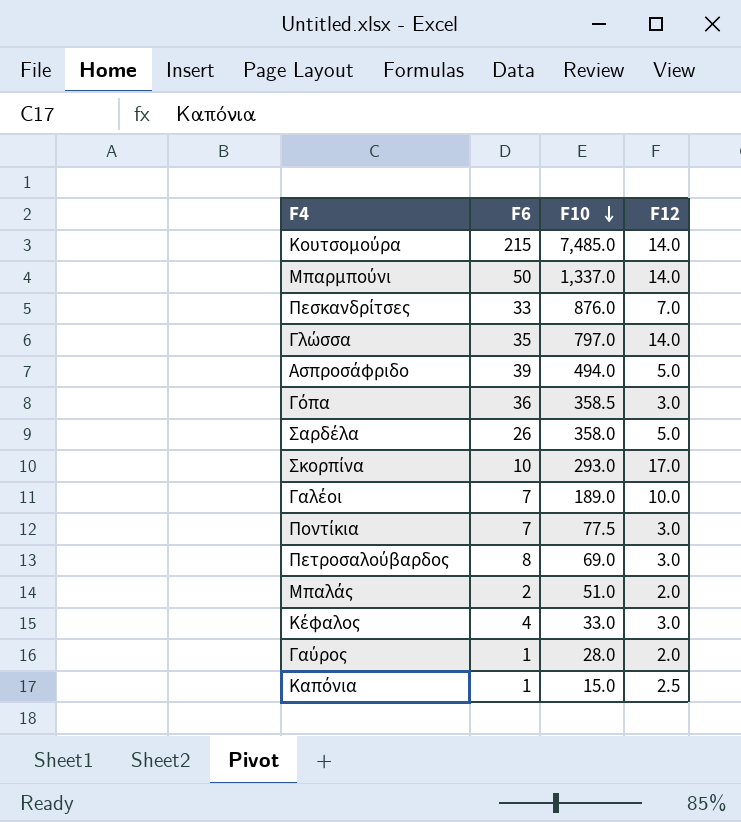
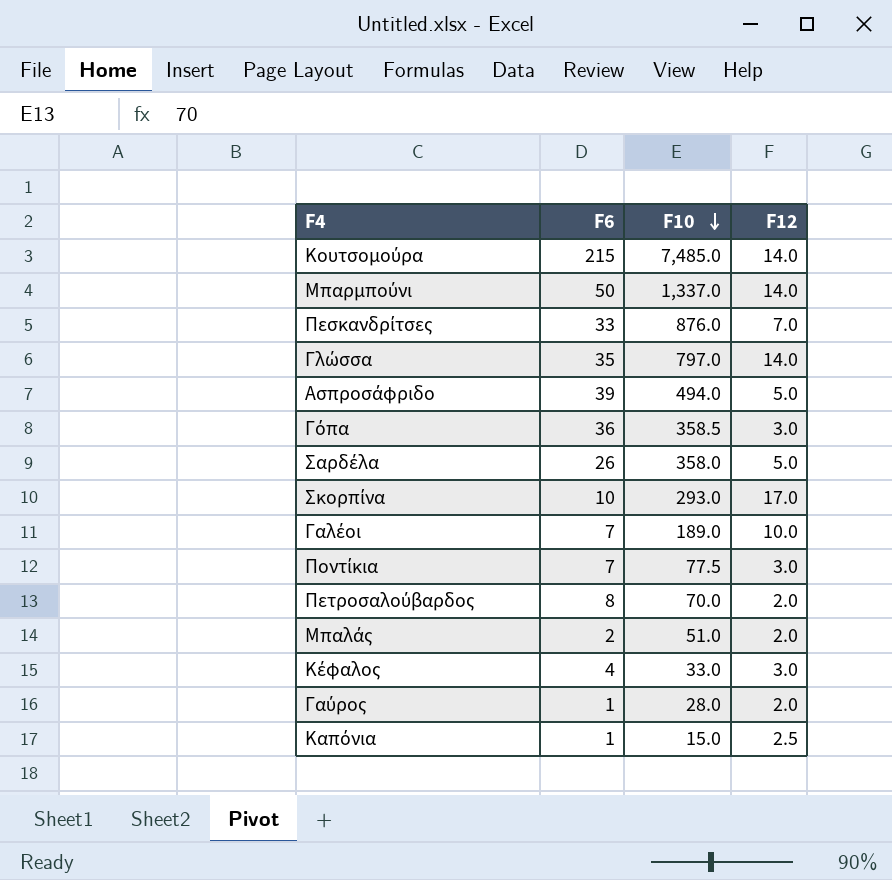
Πετροσαλούβαρδος | F10: 69.0 -> 70.0
Πετροσαλούβαρδος | F12: 3.0 -> 2.0

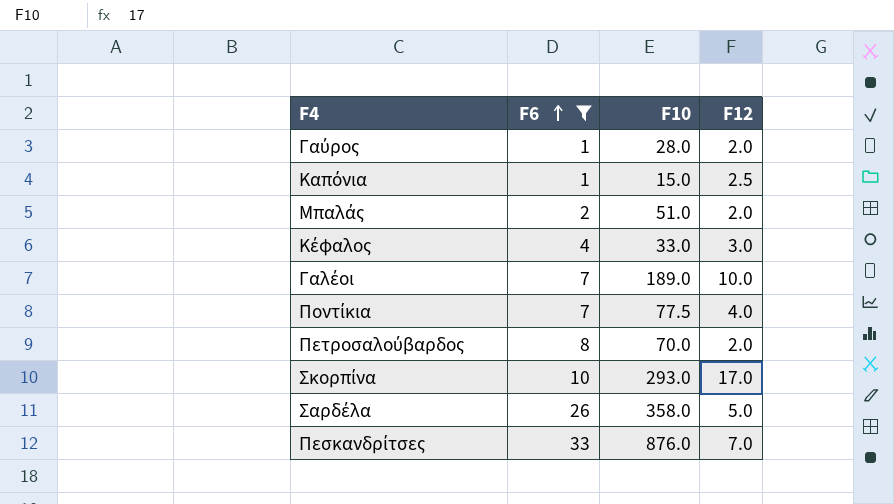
filter: none -> F6 <= 33
row order: F10 descending -> F6 ascending
Ποντίκια | F12: 3.0 -> 4.0

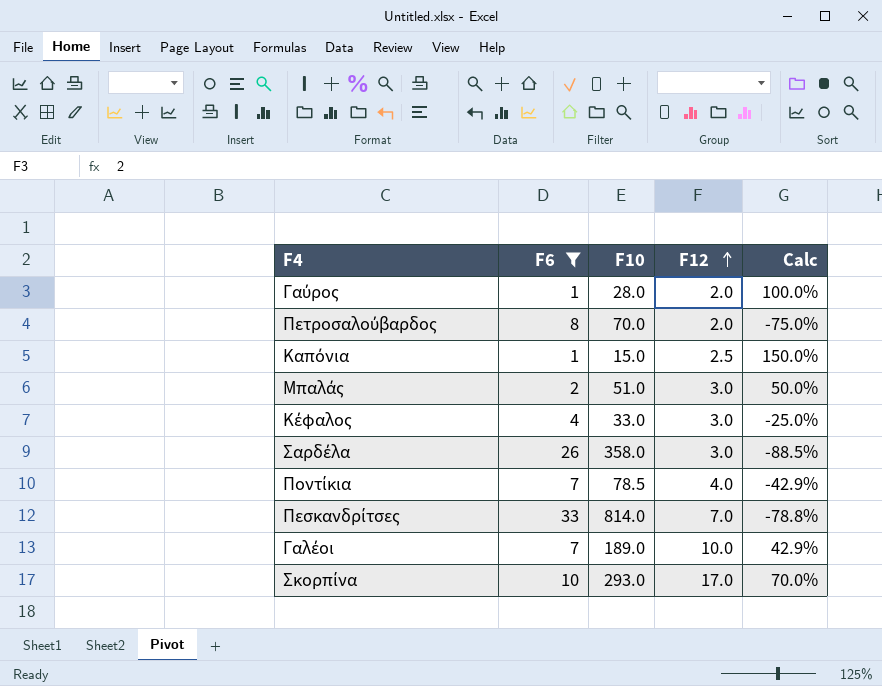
row order: F6 ascending -> F12 ascending
column Calc | formula: none -> ([F12] - [F6]) / [F6]
Μπαλάς | F12: 2.0 -> 3.0
Σαρδέλα | F12: 5.0 -> 3.0
Ποντίκια | F10: 77.5 -> 78.5
Πεσκανδρίτσες | F10: 876.0 -> 814.0

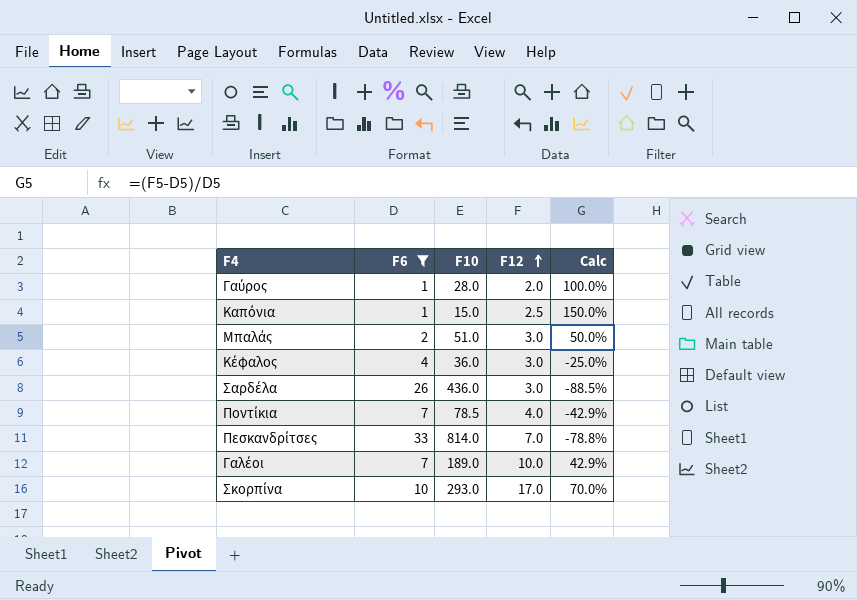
row Πετροσαλούβαρδος: 8 | 70.0 | 2.0 | -75.0% -> none
Κέφαλος | F10: 33.0 -> 36.0
Σαρδέλα | F10: 358.0 -> 436.0

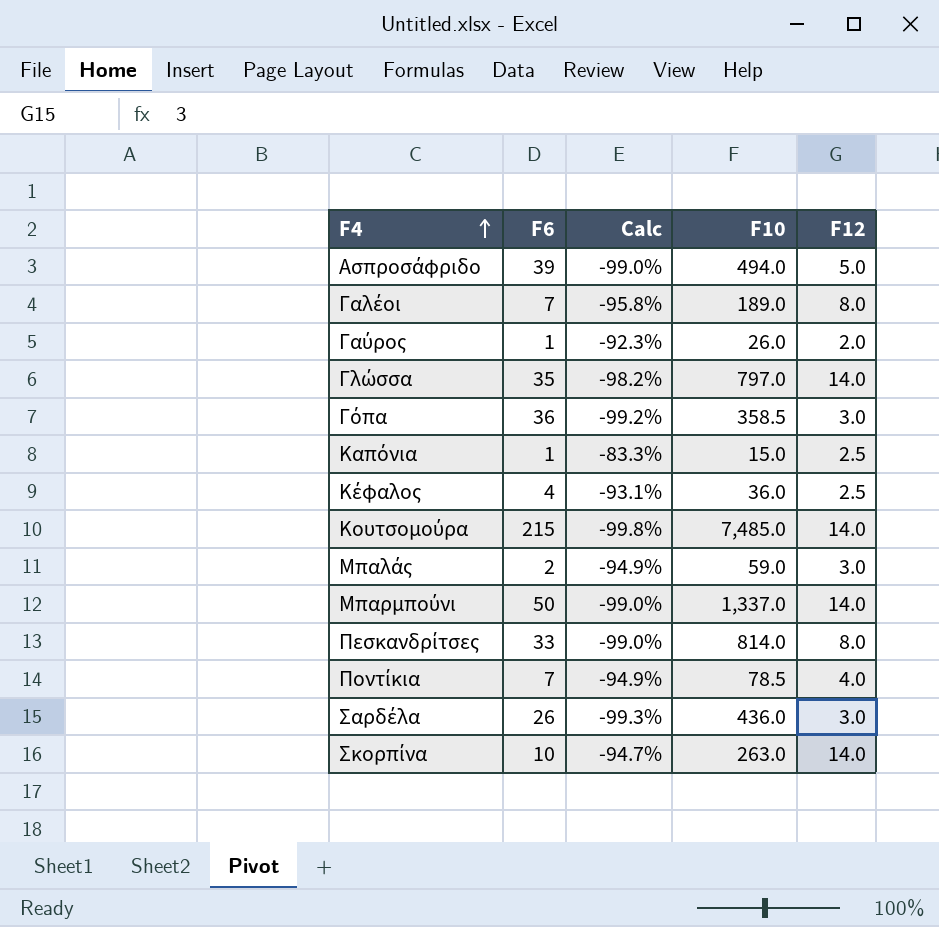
filter: F6 <= 33 -> none
row order: F12 ascending -> F4 ascending
column Calc | formula: ([F12] - [F6]) / [F6] -> ([F12] - [F10]) / [F10]
column Calc | position: 5 -> 3
Γαλέοι | F12: 10.0 -> 8.0
Γαύρος | F10: 28.0 -> 26.0
Κέφαλος | F12: 3.0 -> 2.5
Μπαλάς | F10: 51.0 -> 59.0
Πεσκανδρίτσες | F12: 7.0 -> 8.0
Σκορπίνα | F10: 293.0 -> 263.0
Σκορπίνα | F12: 17.0 -> 14.0

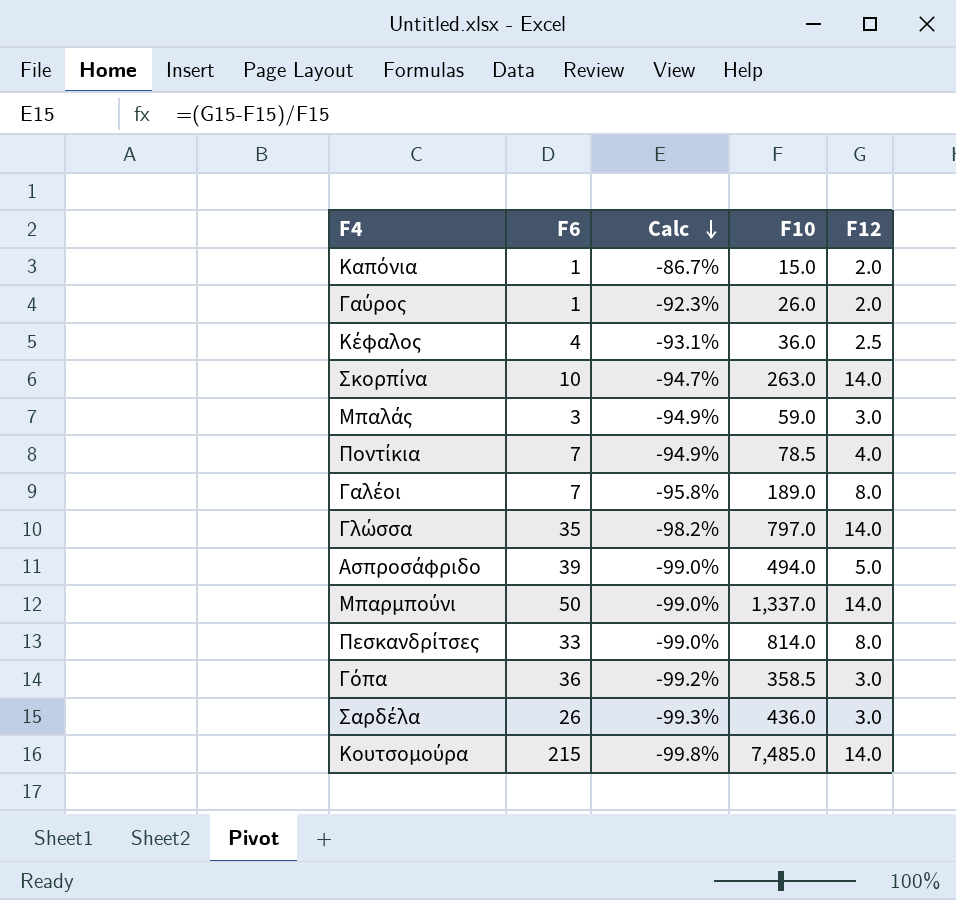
row order: F4 ascending -> Calc descending
Καπόνια | Calc: -83.3% -> -86.7%
Καπόνια | F12: 2.5 -> 2.0
Μπαλάς | F6: 2 -> 3

